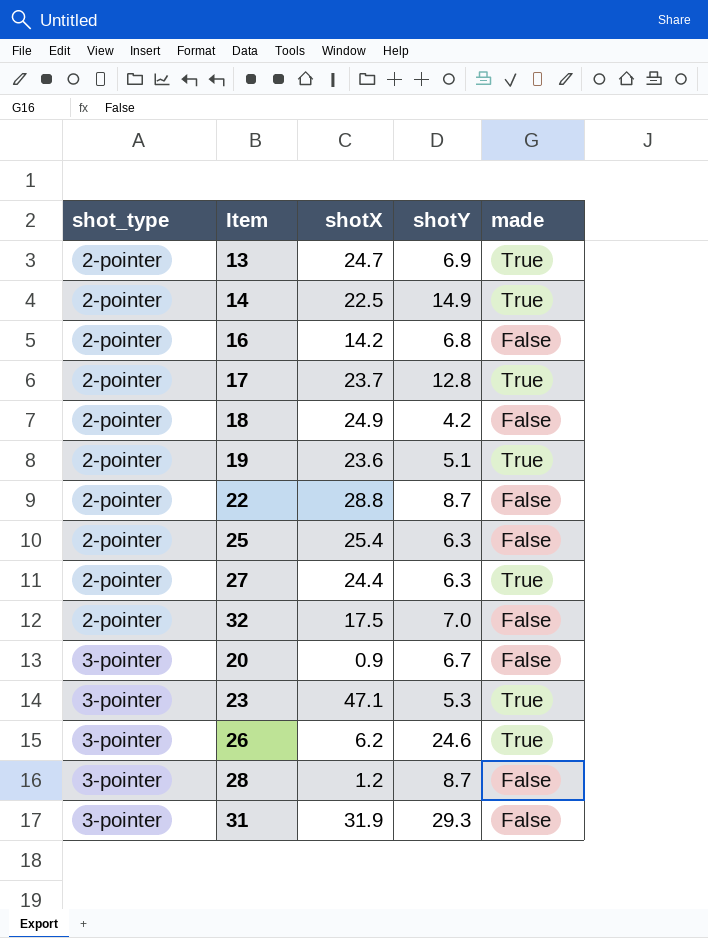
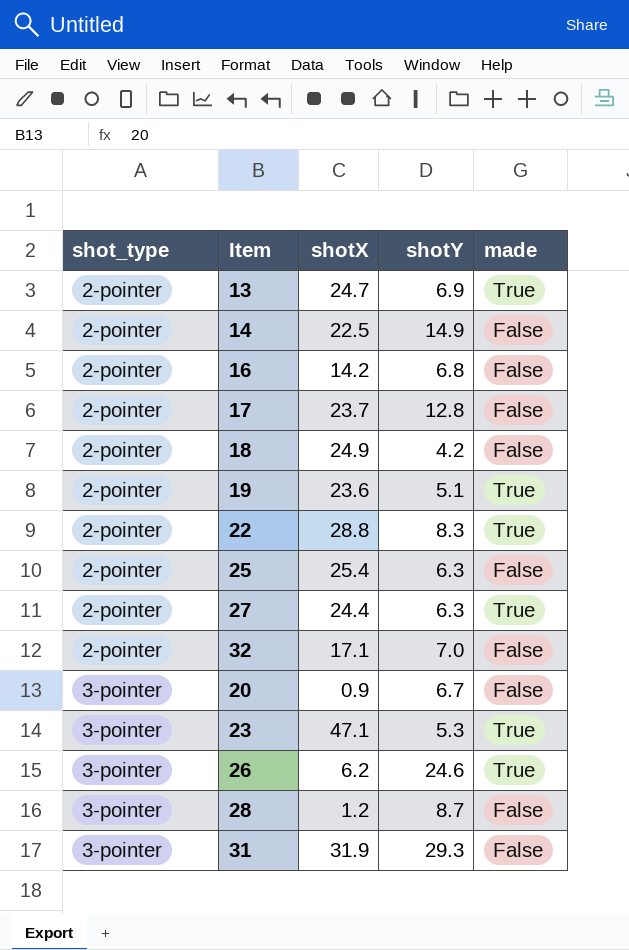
14 | made: True -> False
17 | made: True -> False
22 | shotY: 8.7 -> 8.3
22 | made: False -> True
32 | shotX: 17.5 -> 17.1

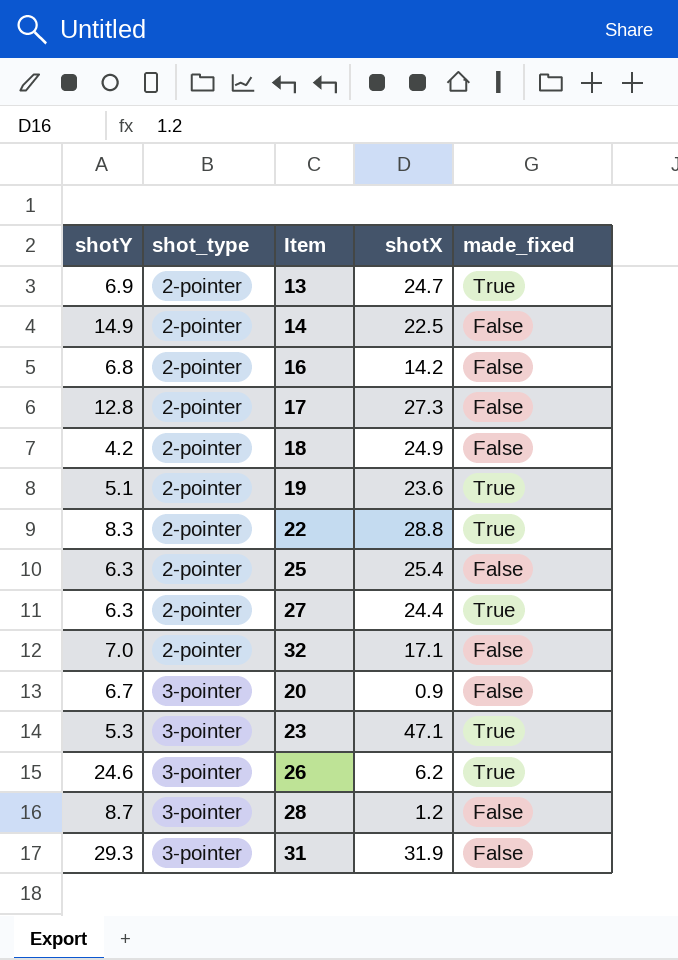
column shotY | position: 4 -> 1
column name: made -> made_fixed
17 | shotX: 23.7 -> 27.3

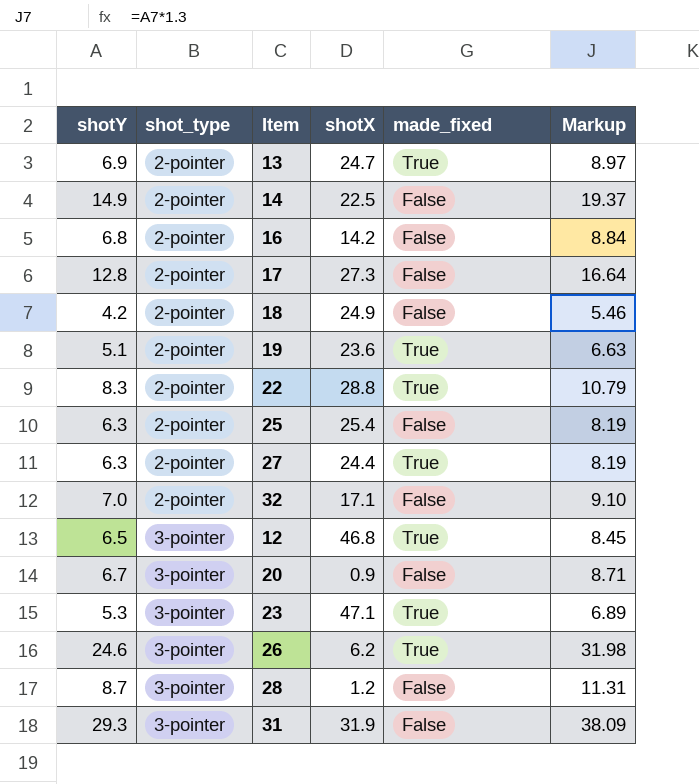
column Markup | formula: none -> [shotY] * 1.3
row 12: none -> 6.5 | 3-pointer | 46.8 | True | 8.45

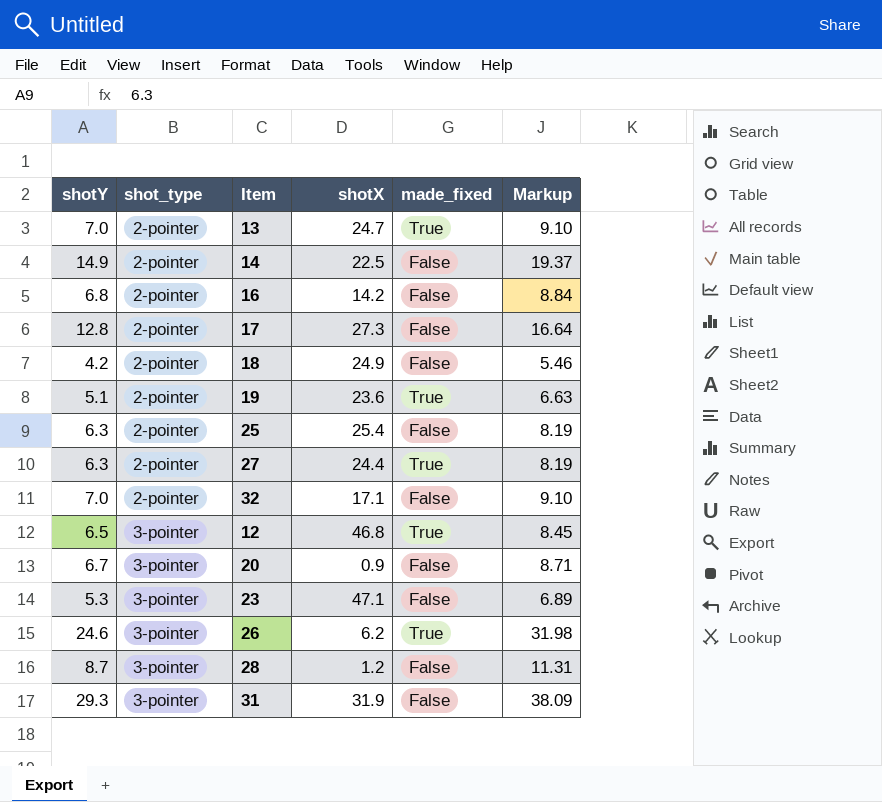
row 22: 8.3 | 2-pointer | 28.8 | True | 10.79 -> none
13 | shotY: 6.9 -> 7.0
13 | Markup: 8.97 -> 9.10
23 | made_fixed: True -> False

